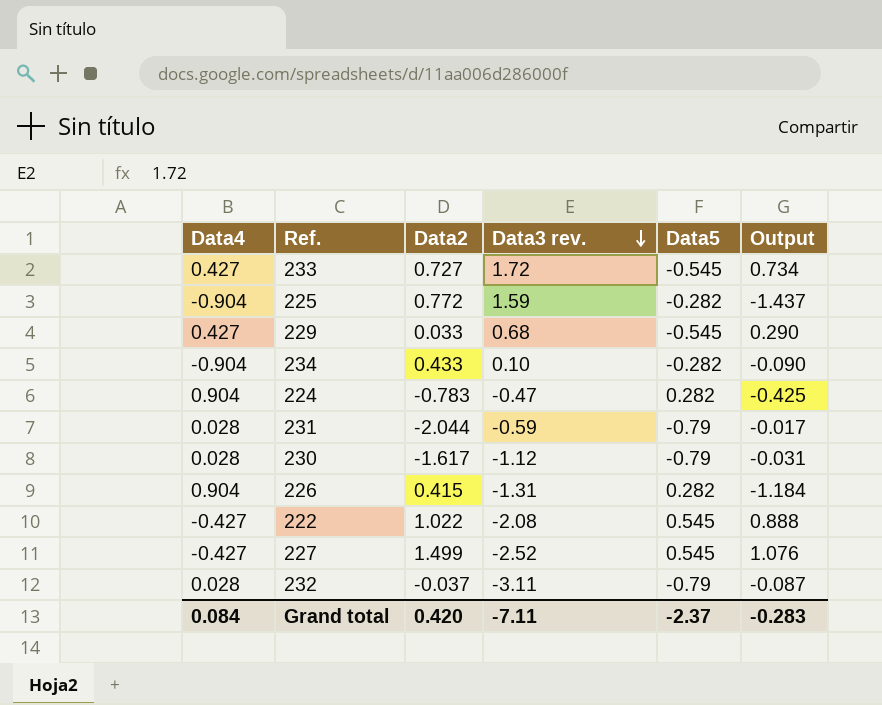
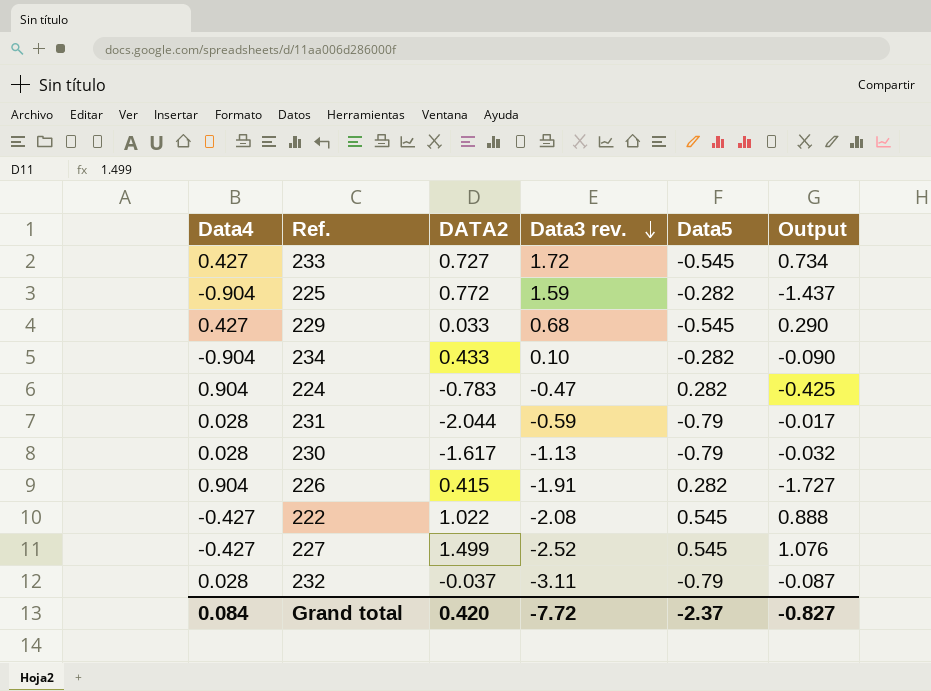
column name: Data2 -> DATA2
230 | Data3 rev.: -1.12 -> -1.13
230 | Output: -0.031 -> -0.032
226 | Data3 rev.: -1.31 -> -1.91
226 | Output: -1.184 -> -1.727
Grand total | Data3 rev.: -7.11 -> -7.72
Grand total | Output: -0.283 -> -0.827

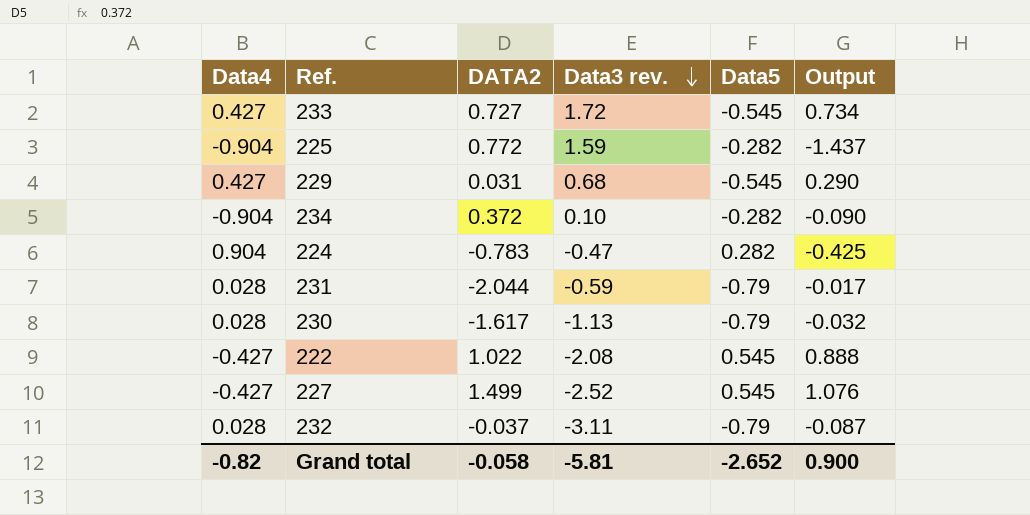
row 226: 0.904 | 0.415 | -1.91 | 0.282 | -1.727 -> none
229 | DATA2: 0.033 -> 0.031
234 | DATA2: 0.433 -> 0.372
Grand total | Data4: 0.084 -> -0.82
Grand total | DATA2: 0.420 -> -0.058
Grand total | Data3 rev.: -7.72 -> -5.81
Grand total | Data5: -2.37 -> -2.652
Grand total | Output: -0.827 -> 0.900

